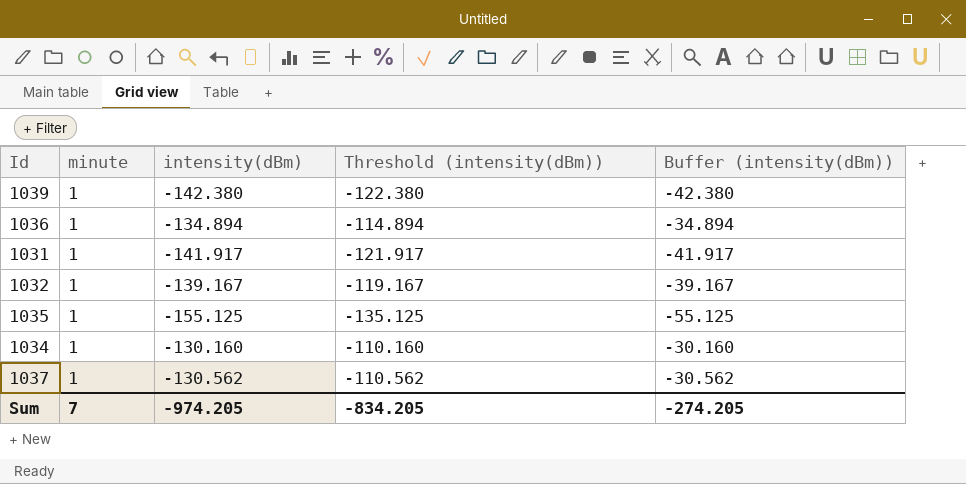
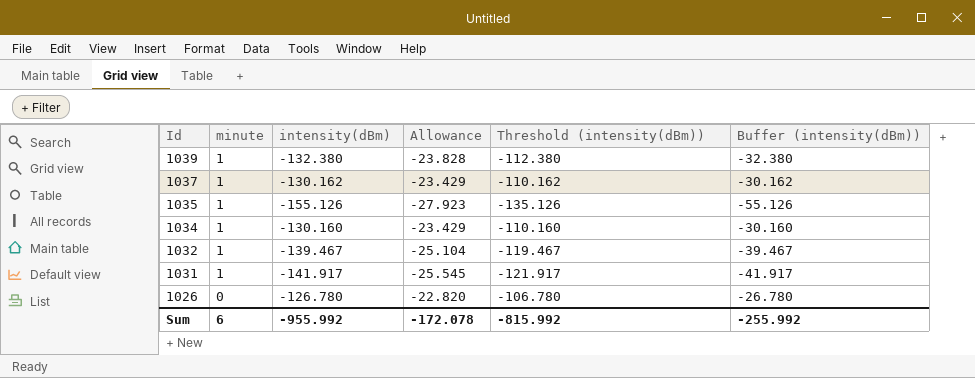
row order: none -> Id descending
column Allowance | formula: none -> [intensity(dBm)] * 0.18
row 1036: 1 | -134.894 | -114.894 | -34.894 -> none
1039 | intensity(dBm): -142.380 -> -132.380
1039 | Threshold (intensity(dBm)): -122.380 -> -112.380
1039 | Buffer (intensity(dBm)): -42.380 -> -32.380
1037 | intensity(dBm): -130.562 -> -130.162
1037 | Threshold (intensity(dBm)): -110.562 -> -110.162
1037 | Buffer (intensity(dBm)): -30.562 -> -30.162
1035 | intensity(dBm): -155.125 -> -155.126
1035 | Threshold (intensity(dBm)): -135.125 -> -135.126
1035 | Buffer (intensity(dBm)): -55.125 -> -55.126
1032 | intensity(dBm): -139.167 -> -139.467
1032 | Threshold (intensity(dBm)): -119.167 -> -119.467
1032 | Buffer (intensity(dBm)): -39.167 -> -39.467
row 1026: none -> 0 | -126.780 | -22.820 | -106.780 | -26.780
Sum | minute: 7 -> 6
Sum | intensity(dBm): -974.205 -> -955.992
Sum | Threshold (intensity(dBm)): -834.205 -> -815.992
Sum | Buffer (intensity(dBm)): -274.205 -> -255.992

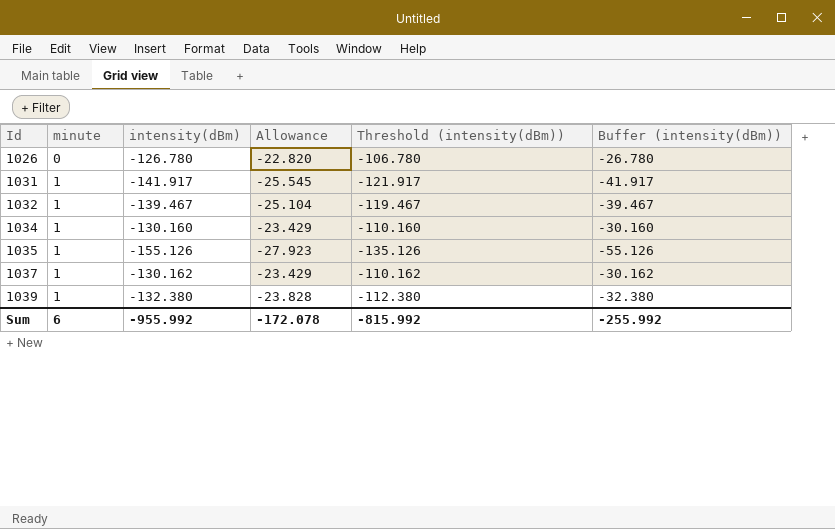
row order: Id descending -> Id ascending

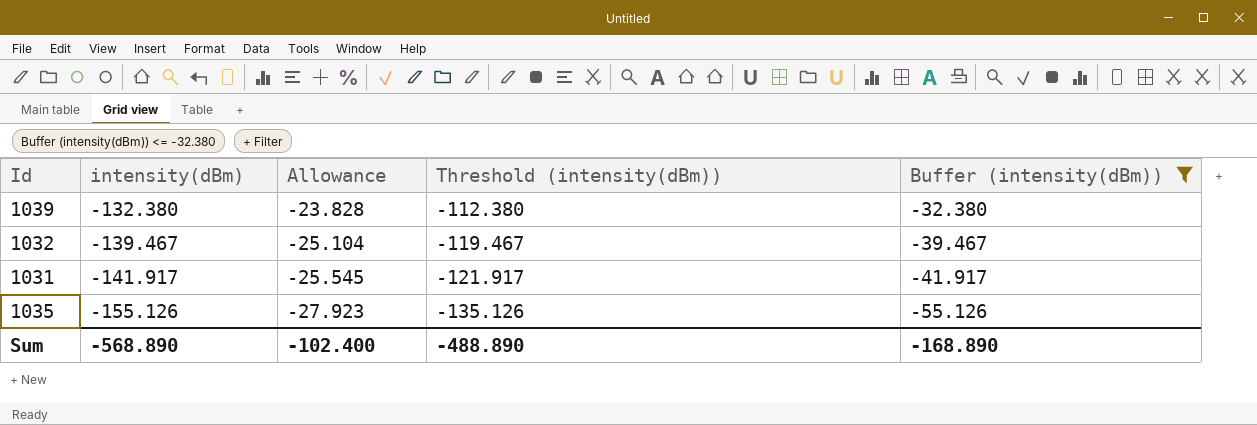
filter: none -> Buffer (intensity(dBm)) <= -32.380
row order: Id ascending -> intensity(dBm) descending
column minute | position: 2 -> none
Sum | intensity(dBm): -955.992 -> -568.890
Sum | Allowance: -172.078 -> -102.400
Sum | Threshold (intensity(dBm)): -815.992 -> -488.890
Sum | Buffer (intensity(dBm)): -255.992 -> -168.890

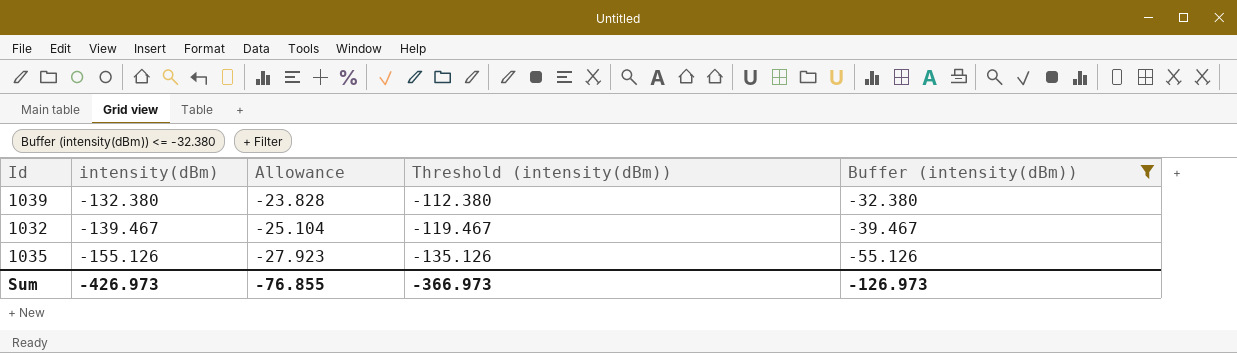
row 1031: -141.917 | -25.545 | -121.917 | -41.917 -> none
Sum | intensity(dBm): -568.890 -> -426.973
Sum | Allowance: -102.400 -> -76.855
Sum | Threshold (intensity(dBm)): -488.890 -> -366.973
Sum | Buffer (intensity(dBm)): -168.890 -> -126.973

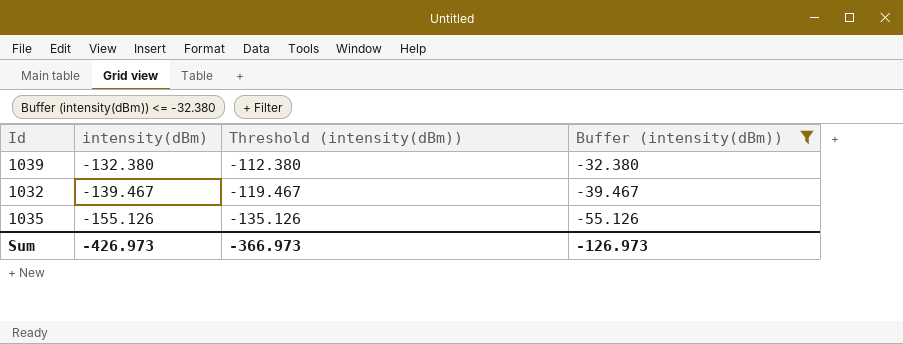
column Allowance | formula: [intensity(dBm)] * 0.18 -> none

